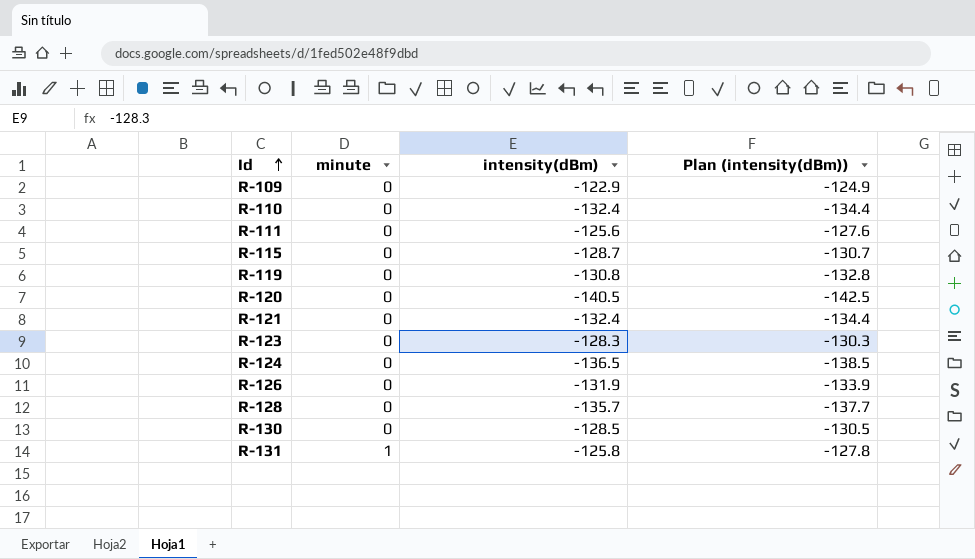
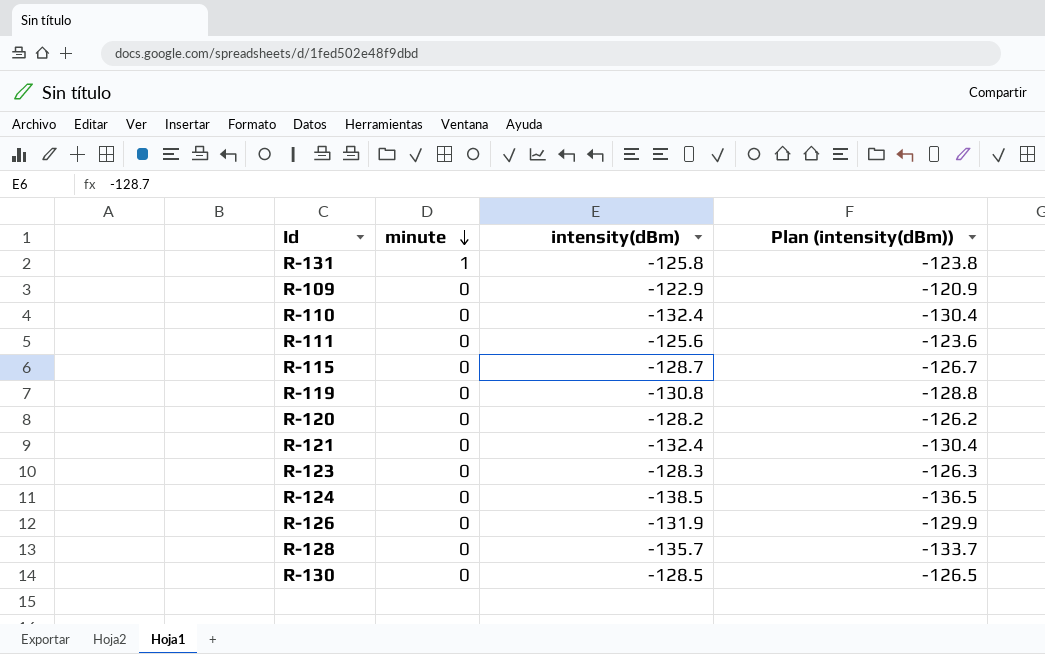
row order: Id ascending -> minute descending
column Plan (intensity(dBm)) | formula: [intensity(dBm)] - 2 -> [intensity(dBm)] + 2
R-120 | intensity(dBm): -140.5 -> -128.2
R-124 | intensity(dBm): -136.5 -> -138.5

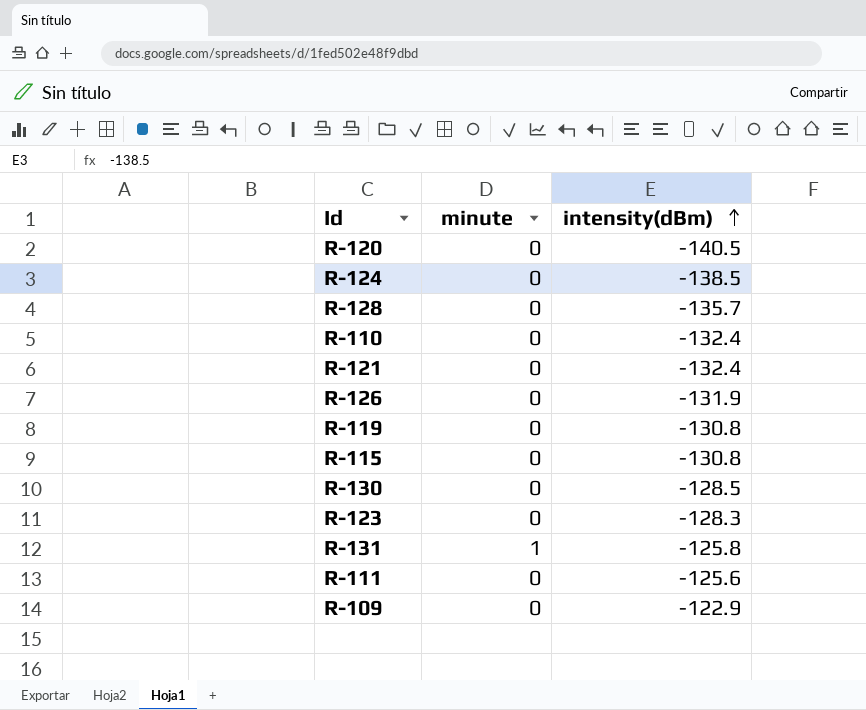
row order: minute descending -> intensity(dBm) ascending
column Plan (intensity(dBm)) | formula: [intensity(dBm)] + 2 -> none
R-120 | intensity(dBm): -128.2 -> -140.5
R-115 | intensity(dBm): -128.7 -> -130.8

